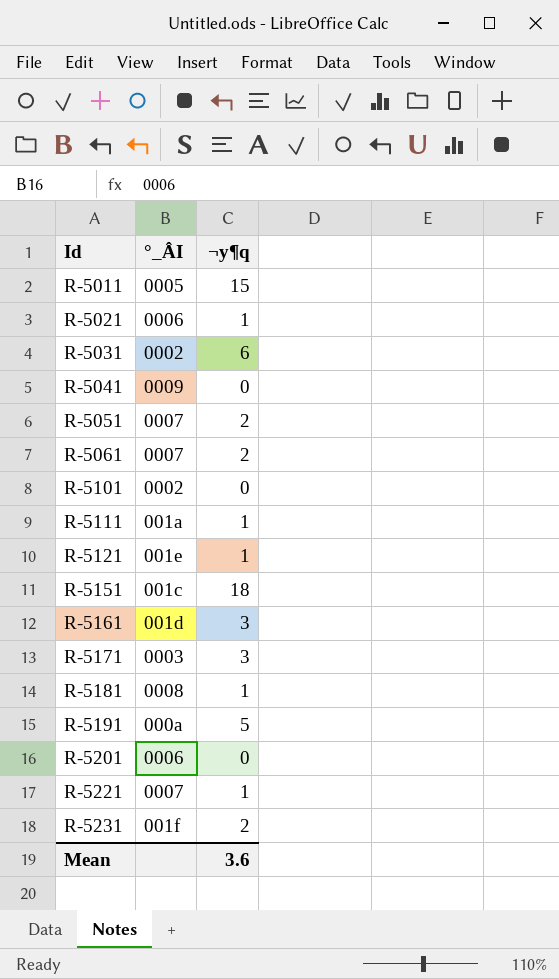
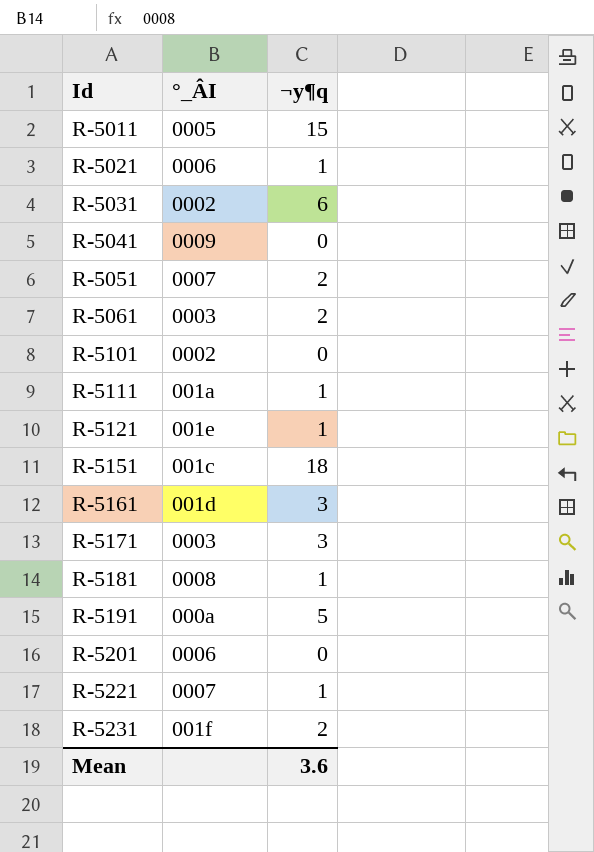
R-5061 | °_ÂI: 0007 -> 0003

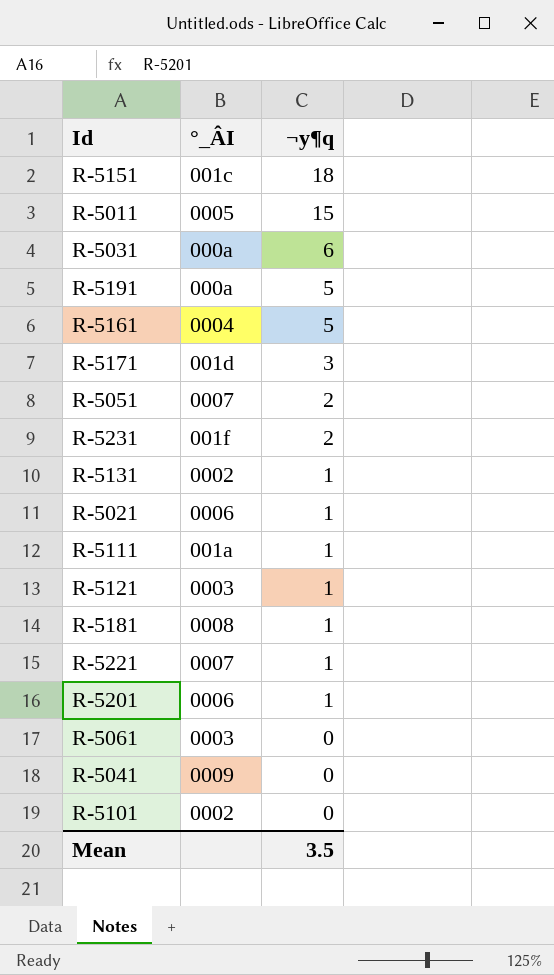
row order: Id ascending -> ¬y¶q descending
R-5031 | °_ÂI: 0002 -> 000a
R-5161 | °_ÂI: 001d -> 0004
R-5161 | ¬y¶q: 3 -> 5
R-5171 | °_ÂI: 0003 -> 001d
row R-5131: none -> 0002 | 1
R-5121 | °_ÂI: 001e -> 0003
R-5201 | ¬y¶q: 0 -> 1
R-5061 | ¬y¶q: 2 -> 0
Mean | ¬y¶q: 3.6 -> 3.5

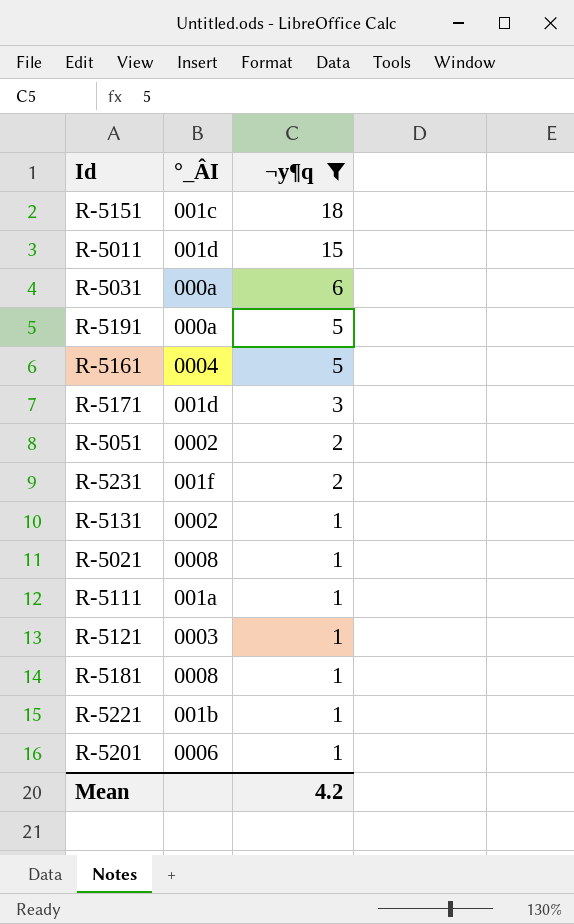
filter: none -> ¬y¶q != 0
R-5011 | °_ÂI: 0005 -> 001d
R-5051 | °_ÂI: 0007 -> 0002
R-5021 | °_ÂI: 0006 -> 0008
R-5221 | °_ÂI: 0007 -> 001b
Mean | ¬y¶q: 3.5 -> 4.2

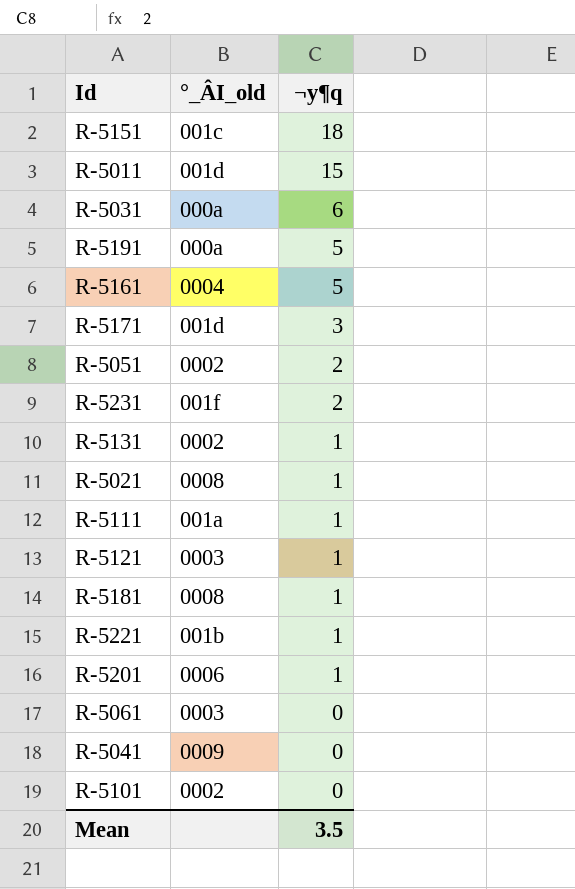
filter: ¬y¶q != 0 -> none
column name: °_ÂI -> °_ÂI_old
Mean | ¬y¶q: 4.2 -> 3.5

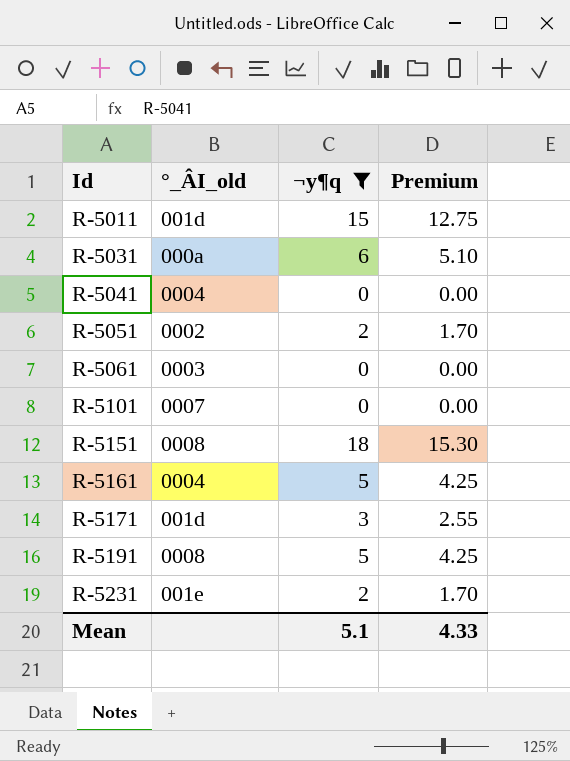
filter: none -> ¬y¶q != 1
row order: ¬y¶q descending -> Id ascending
column Premium | formula: none -> [¬y¶q] * 0.85
R-5041 | °_ÂI_old: 0009 -> 0004
R-5101 | °_ÂI_old: 0002 -> 0007
R-5151 | °_ÂI_old: 001c -> 0008
R-5191 | °_ÂI_old: 000a -> 0008
R-5231 | °_ÂI_old: 001f -> 001e
Mean | ¬y¶q: 3.5 -> 5.1

